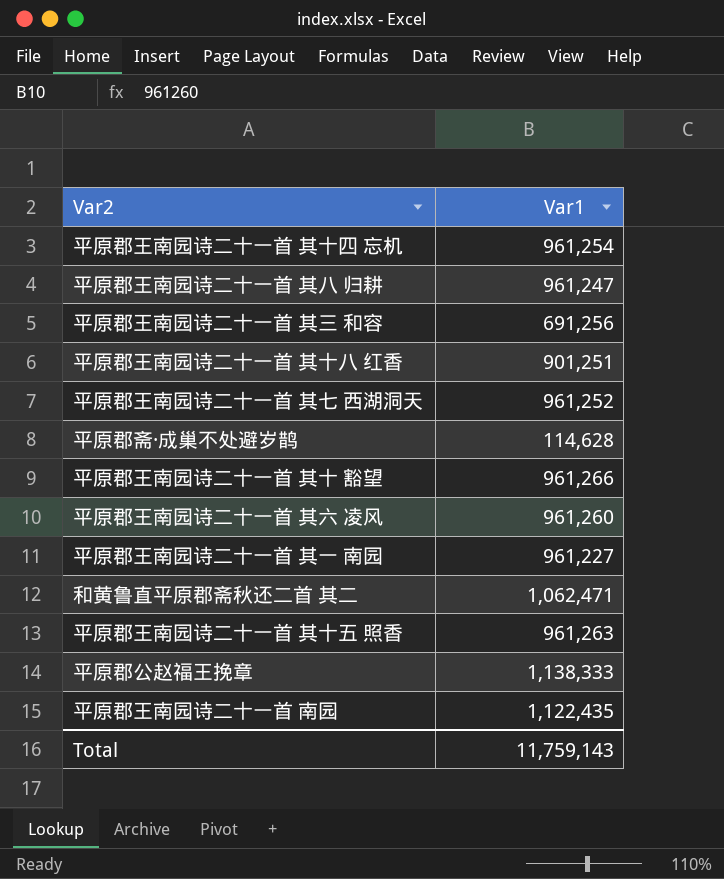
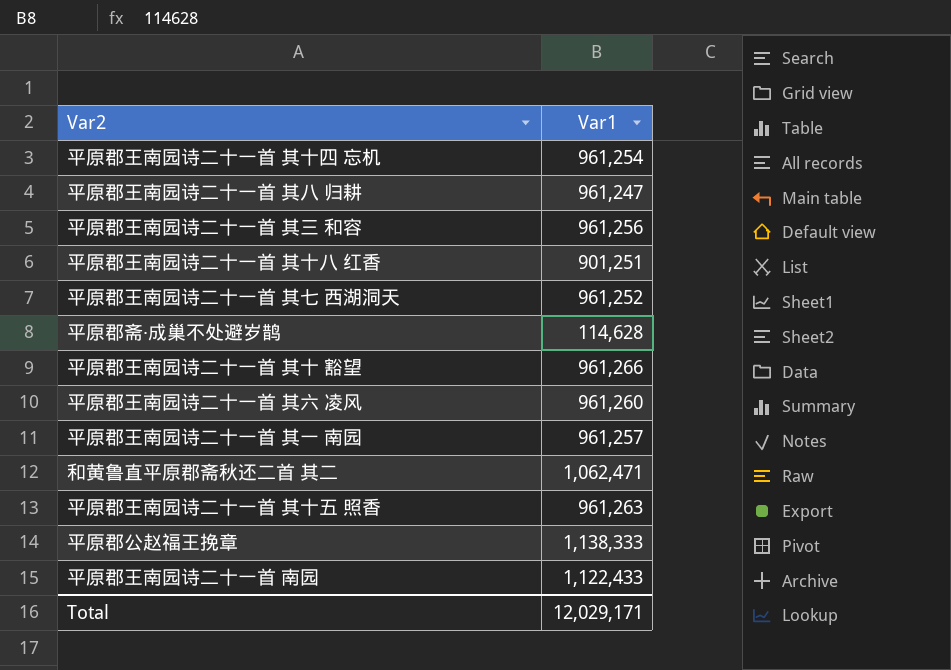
平原郡王南园诗二十一首 其三 和容 | Var1: 691,256 -> 961,256
平原郡王南园诗二十一首 其一 南园 | Var1: 961,227 -> 961,257
平原郡王南园诗二十一首 南园 | Var1: 1,122,435 -> 1,122,433
Total | Var1: 11,759,143 -> 12,029,171

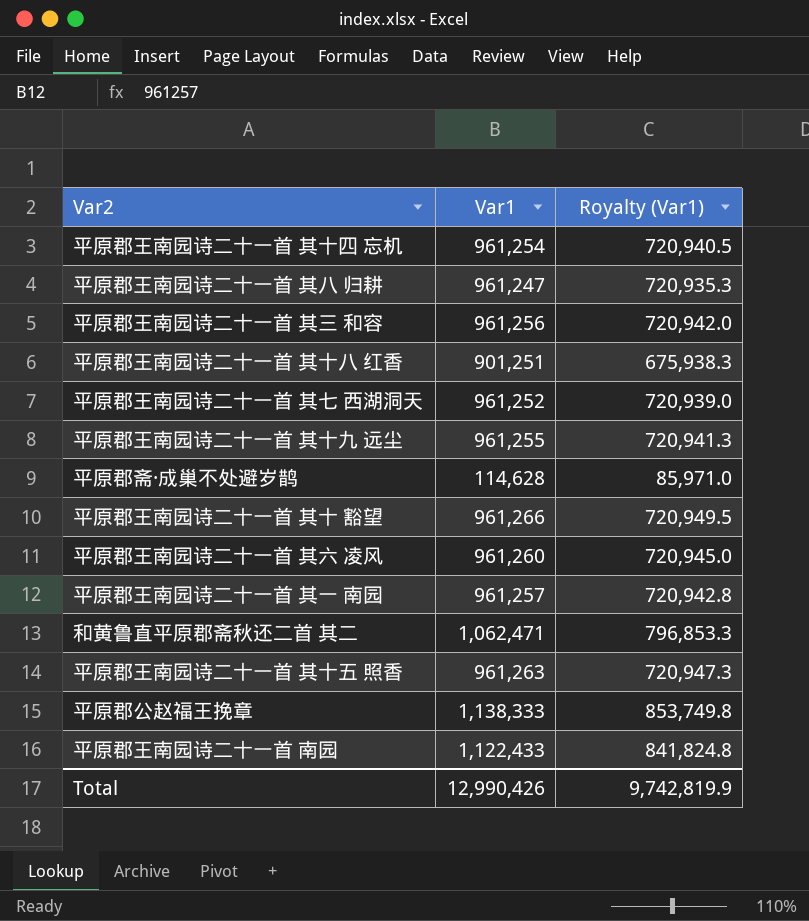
column Royalty (Var1) | formula: none -> [Var1] * 0.75
row 平原郡王南园诗二十一首 其十九 远尘: none -> 961,255 | 720,941.3
Total | Var1: 12,029,171 -> 12,990,426

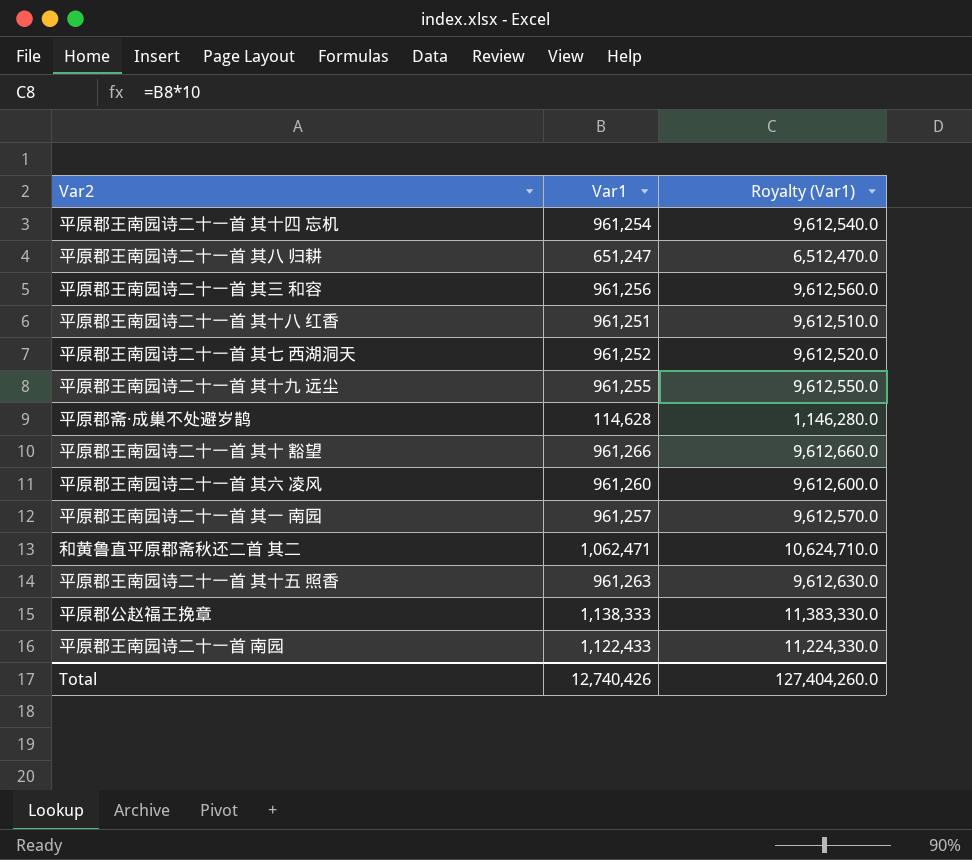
column Royalty (Var1) | formula: [Var1] * 0.75 -> [Var1] * 10
平原郡王南园诗二十一首 其八 归耕 | Var1: 961,247 -> 651,247
平原郡王南园诗二十一首 其十八 红香 | Var1: 901,251 -> 961,251
Total | Var1: 12,990,426 -> 12,740,426
Total | Royalty (Var1): 9,742,819.9 -> 127,404,260.0

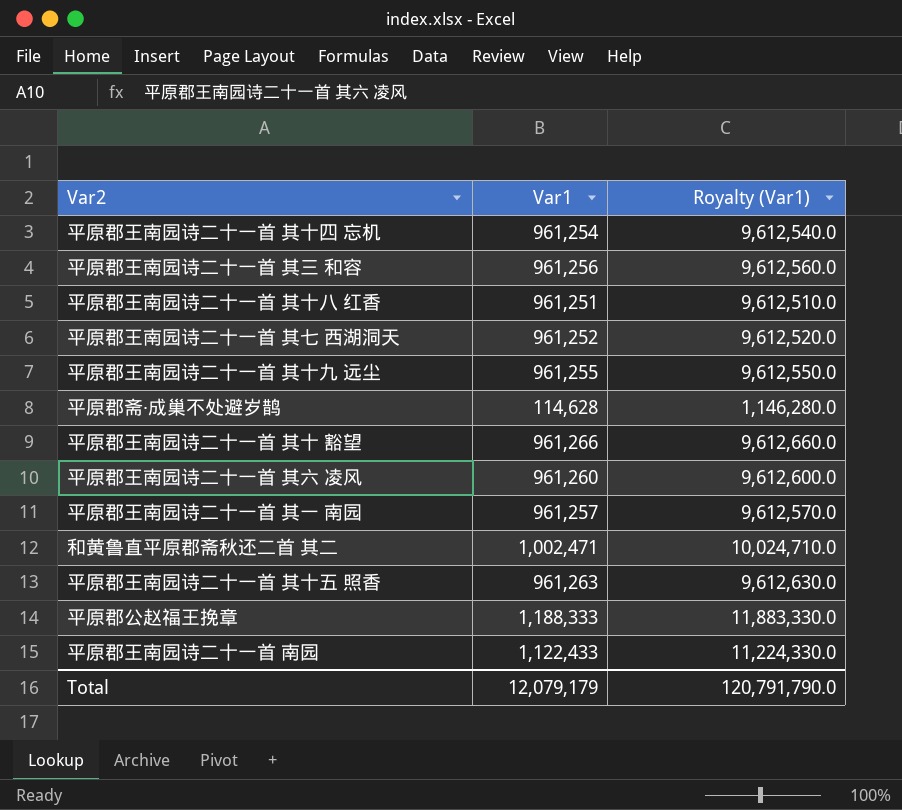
row 平原郡王南园诗二十一首 其八 归耕: 651,247 | 6,512,470.0 -> none
和黄鲁直平原郡斋秋还二首 其二 | Var1: 1,062,471 -> 1,002,471
和黄鲁直平原郡斋秋还二首 其二 | Royalty (Var1): 10,624,710.0 -> 10,024,710.0
平原郡公赵福王挽章 | Var1: 1,138,333 -> 1,188,333
平原郡公赵福王挽章 | Royalty (Var1): 11,383,330.0 -> 11,883,330.0
Total | Var1: 12,740,426 -> 12,079,179
Total | Royalty (Var1): 127,404,260.0 -> 120,791,790.0

